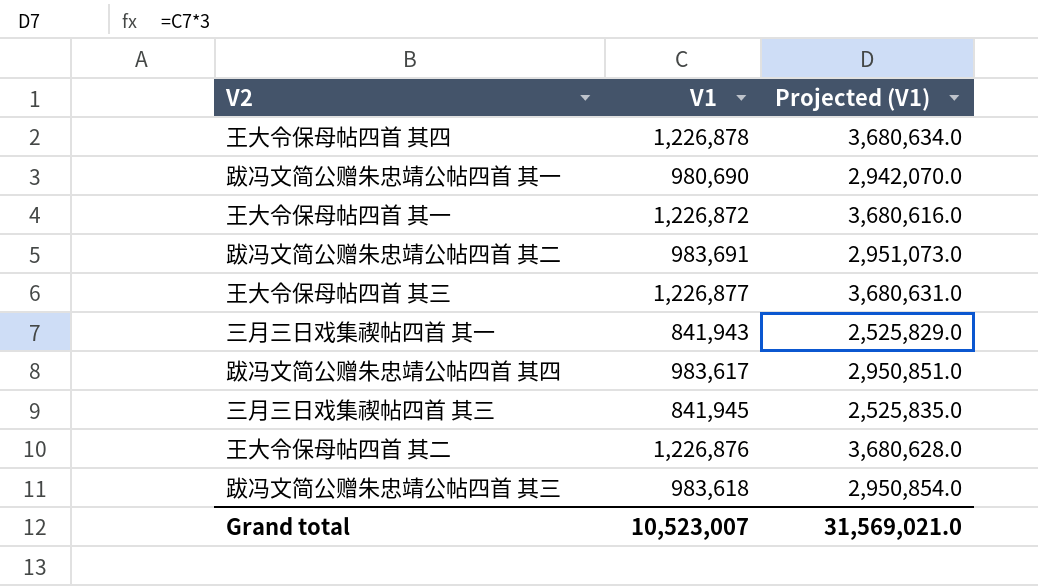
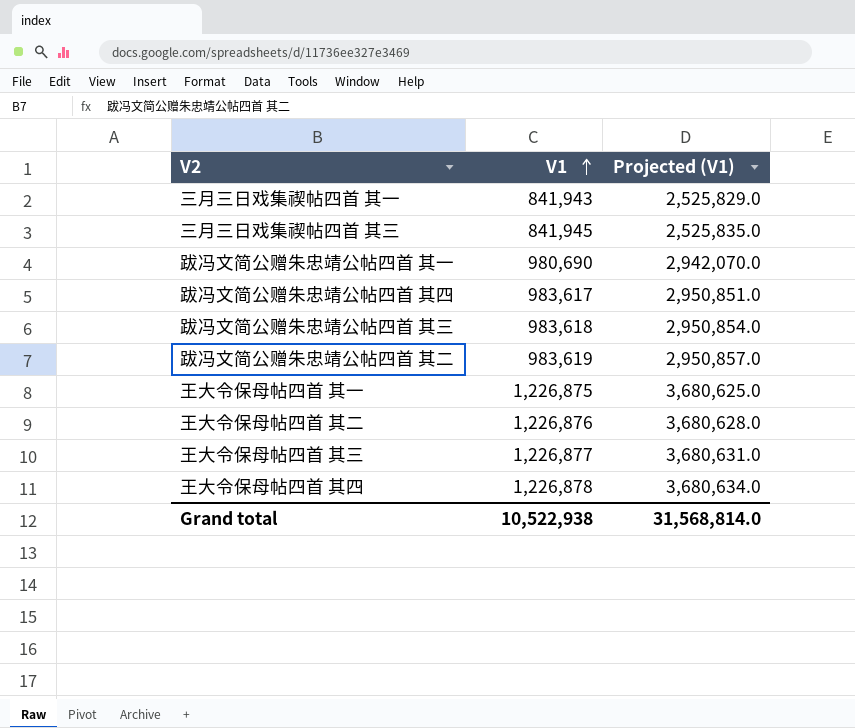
row order: none -> V1 ascending
跋冯文简公赠朱忠靖公帖四首 其二 | V1: 983,691 -> 983,619
跋冯文简公赠朱忠靖公帖四首 其二 | Projected (V1): 2,951,073.0 -> 2,950,857.0
王大令保母帖四首 其一 | V1: 1,226,872 -> 1,226,875
王大令保母帖四首 其一 | Projected (V1): 3,680,616.0 -> 3,680,625.0
Grand total | V1: 10,523,007 -> 10,522,938
Grand total | Projected (V1): 31,569,021.0 -> 31,568,814.0

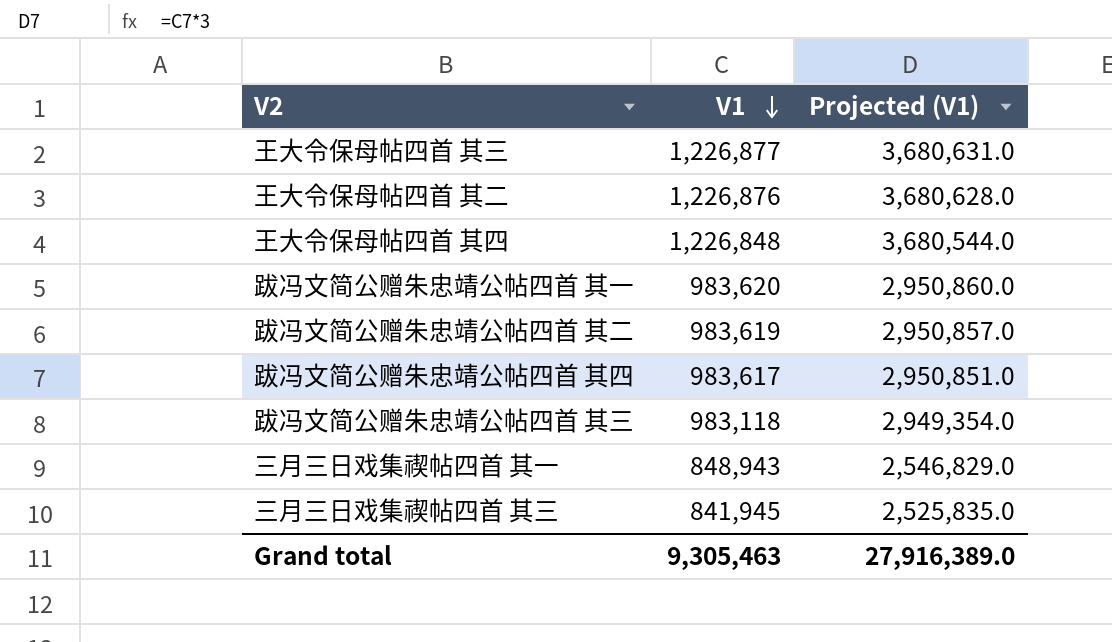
row order: V1 ascending -> V1 descending
row 王大令保母帖四首 其一: 1,226,875 | 3,680,625.0 -> none
王大令保母帖四首 其四 | V1: 1,226,878 -> 1,226,848
王大令保母帖四首 其四 | Projected (V1): 3,680,634.0 -> 3,680,544.0
跋冯文简公赠朱忠靖公帖四首 其一 | V1: 980,690 -> 983,620
跋冯文简公赠朱忠靖公帖四首 其一 | Projected (V1): 2,942,070.0 -> 2,950,860.0
跋冯文简公赠朱忠靖公帖四首 其三 | V1: 983,618 -> 983,118
跋冯文简公赠朱忠靖公帖四首 其三 | Projected (V1): 2,950,854.0 -> 2,949,354.0
三月三日戏集禊帖四首 其一 | V1: 841,943 -> 848,943
三月三日戏集禊帖四首 其一 | Projected (V1): 2,525,829.0 -> 2,546,829.0
Grand total | V1: 10,522,938 -> 9,305,463
Grand total | Projected (V1): 31,568,814.0 -> 27,916,389.0

